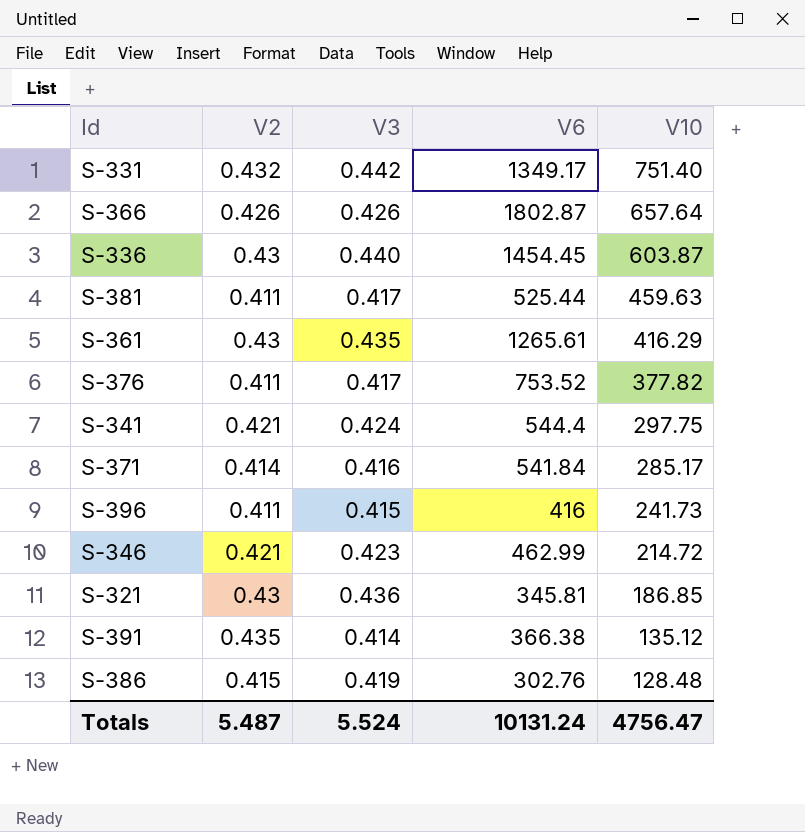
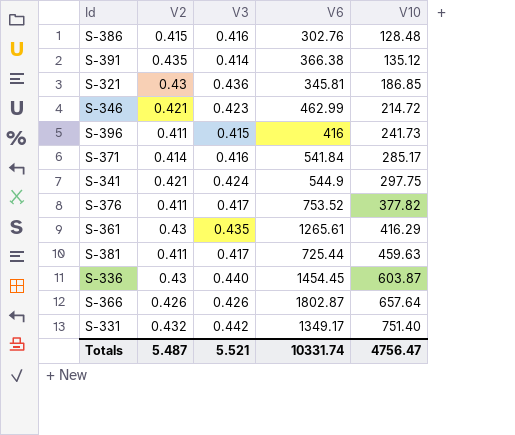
row order: V10 descending -> V10 ascending
S-386 | V3: 0.419 -> 0.416
S-341 | V6: 544.4 -> 544.9
S-381 | V6: 525.44 -> 725.44
Totals | V3: 5.524 -> 5.521
Totals | V6: 10131.24 -> 10331.74

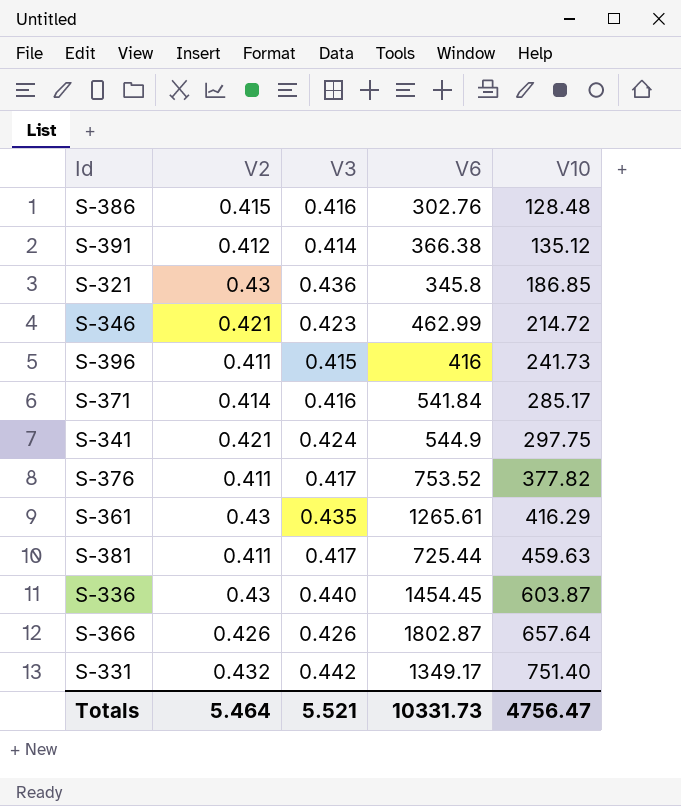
S-391 | V2: 0.435 -> 0.412
S-321 | V6: 345.81 -> 345.8
Totals | V2: 5.487 -> 5.464
Totals | V6: 10331.74 -> 10331.73

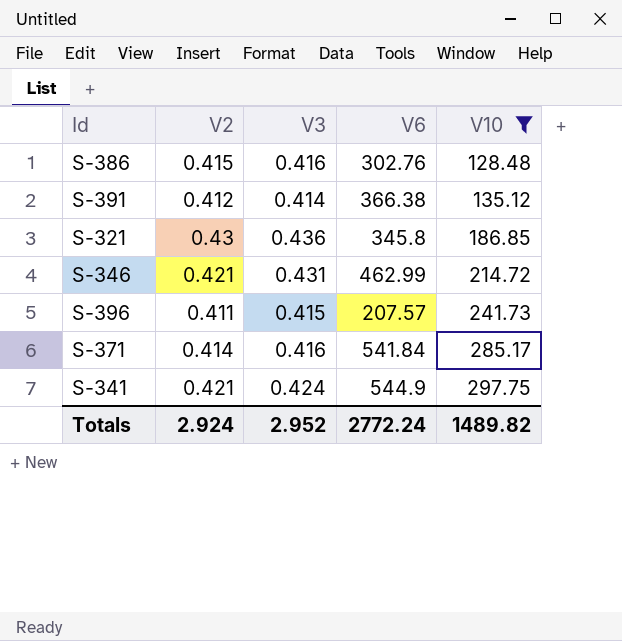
filter: none -> V10 <= 297.75
S-346 | V3: 0.423 -> 0.431
S-396 | V6: 416 -> 207.57
Totals | V2: 5.464 -> 2.924
Totals | V3: 5.521 -> 2.952
Totals | V6: 10331.73 -> 2772.24
Totals | V10: 4756.47 -> 1489.82

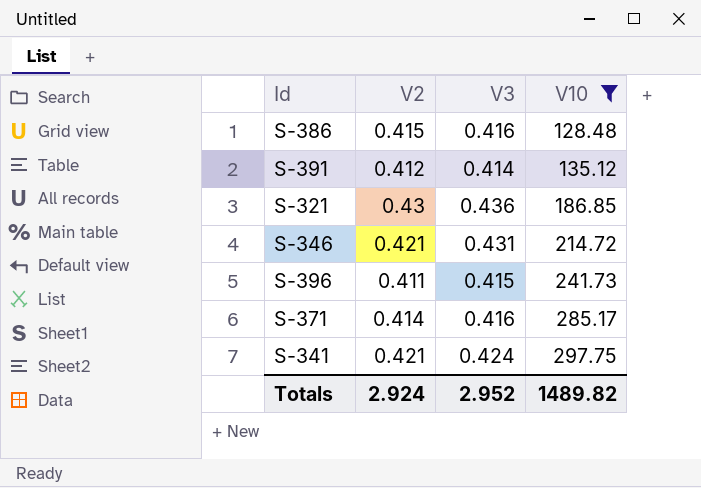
column V6 | position: 4 -> none

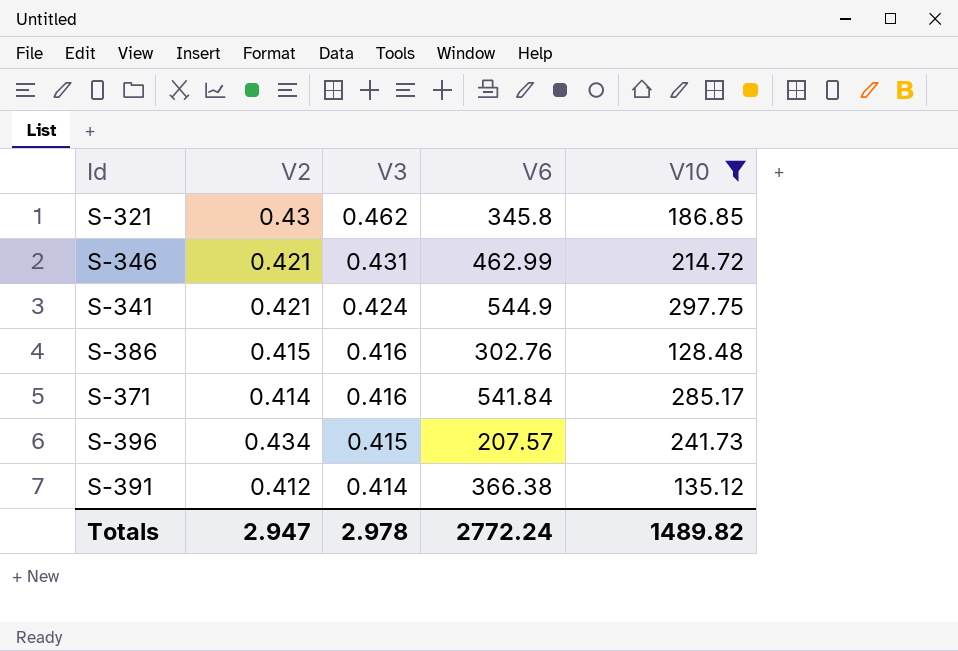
row order: V10 ascending -> V3 descending
column V6 | position: none -> 4
S-321 | V3: 0.436 -> 0.462
S-396 | V2: 0.411 -> 0.434
Totals | V2: 2.924 -> 2.947
Totals | V3: 2.952 -> 2.978

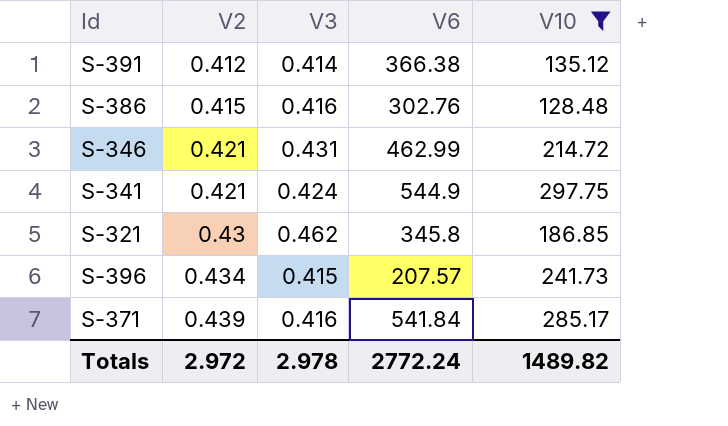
row order: V3 descending -> V2 ascending
S-371 | V2: 0.414 -> 0.439
Totals | V2: 2.947 -> 2.972

